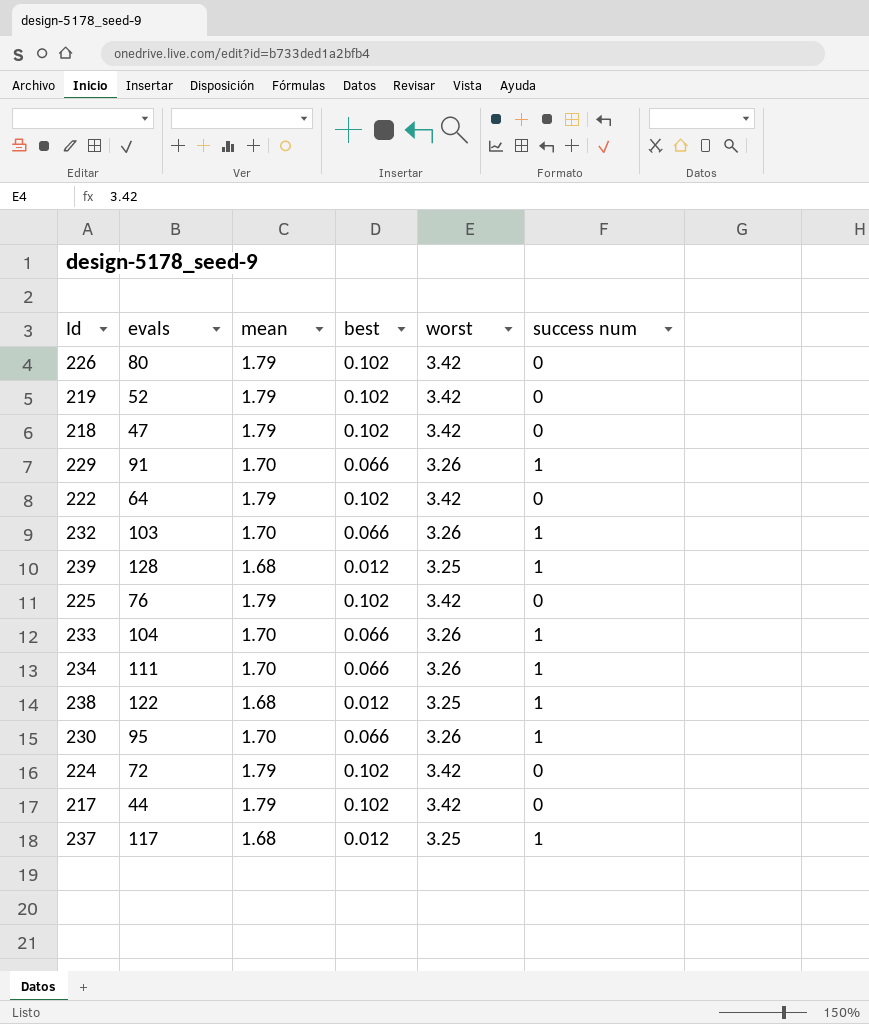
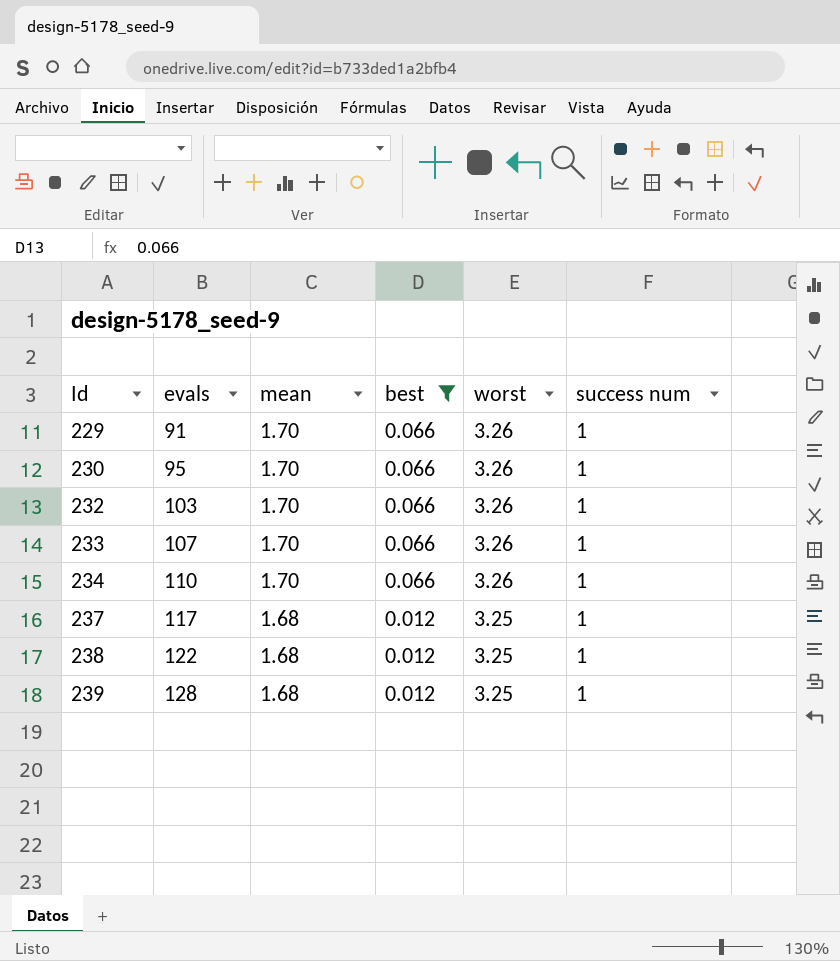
filter: none -> best != 0.102
row order: none -> Id ascending
233 | evals: 104 -> 107
234 | evals: 111 -> 110

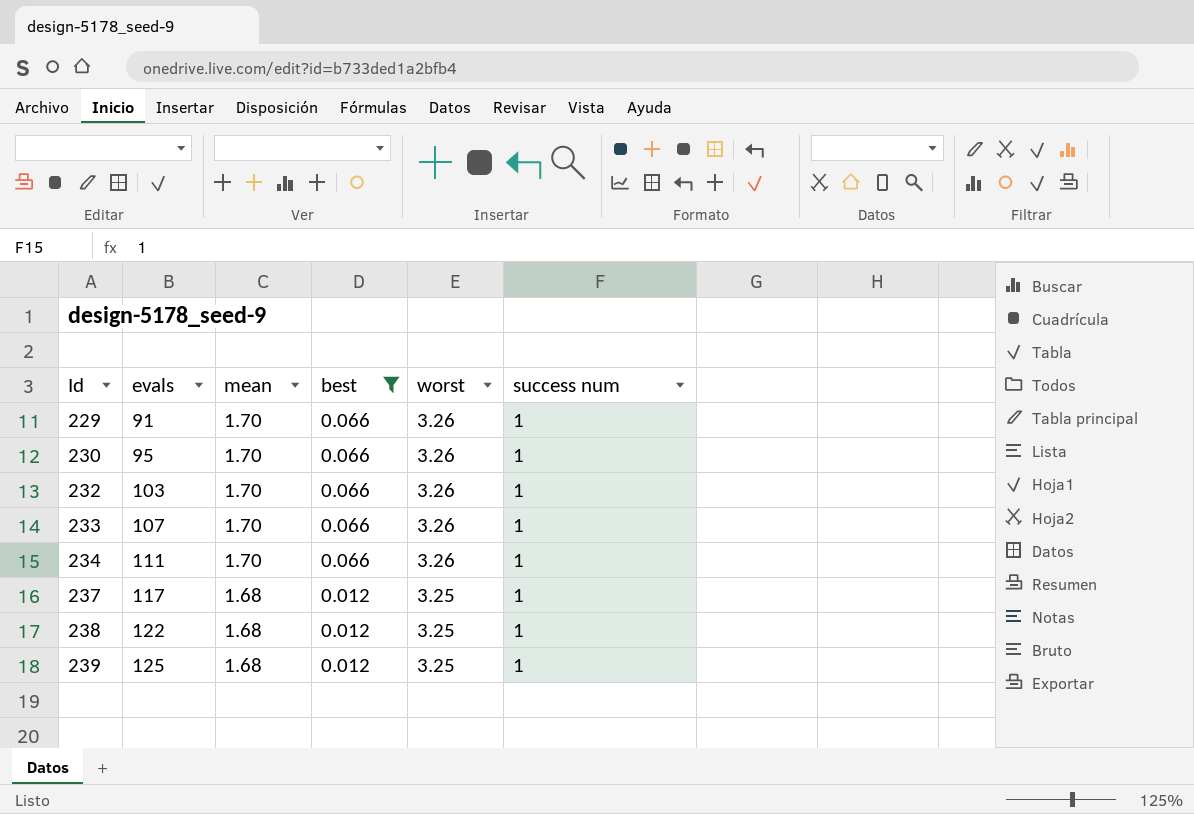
234 | evals: 110 -> 111
239 | evals: 128 -> 125

